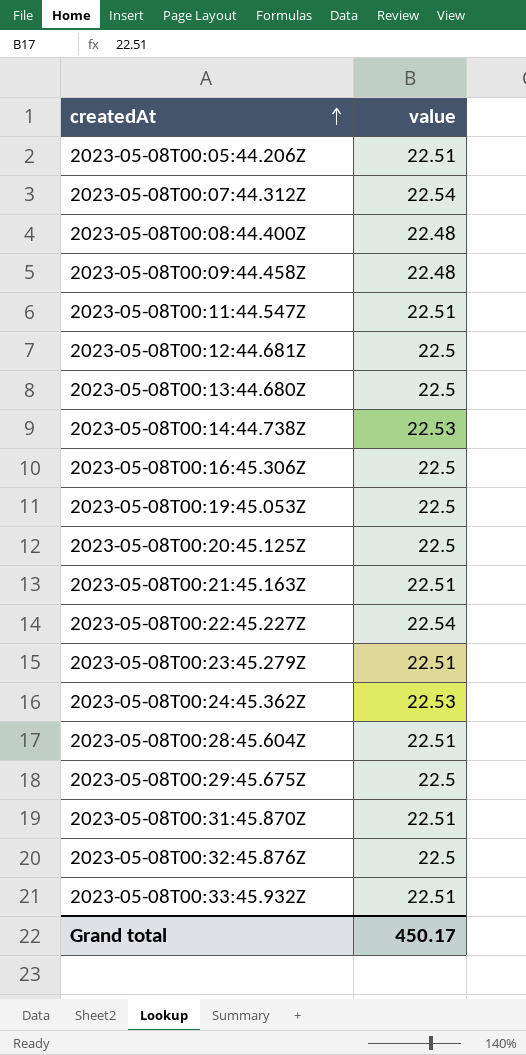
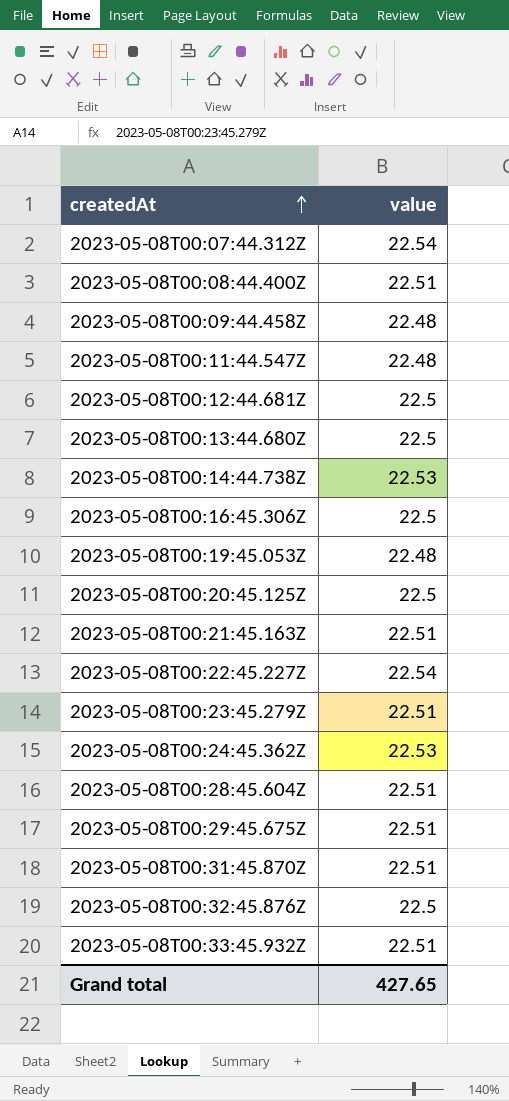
row 2023-05-08T00:05:44.206Z: 22.51 -> none
2023-05-08T00:08:44.400Z | value: 22.48 -> 22.51
2023-05-08T00:11:44.547Z | value: 22.51 -> 22.48
2023-05-08T00:19:45.053Z | value: 22.5 -> 22.48
2023-05-08T00:29:45.675Z | value: 22.5 -> 22.51
Grand total | value: 450.17 -> 427.65

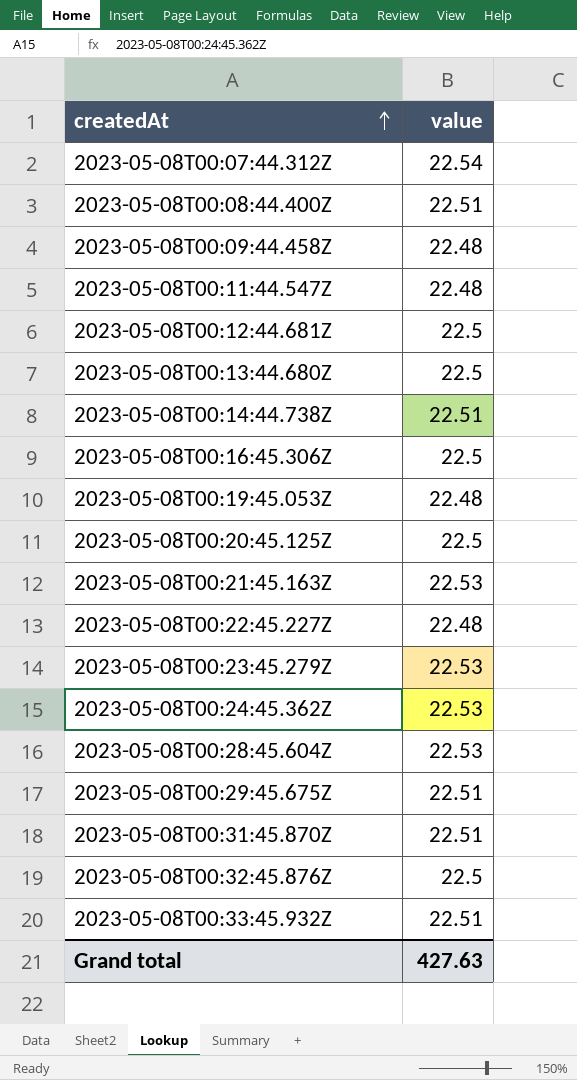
2023-05-08T00:14:44.738Z | value: 22.53 -> 22.51
2023-05-08T00:21:45.163Z | value: 22.51 -> 22.53
2023-05-08T00:22:45.227Z | value: 22.54 -> 22.48
2023-05-08T00:23:45.279Z | value: 22.51 -> 22.53
2023-05-08T00:28:45.604Z | value: 22.51 -> 22.53
Grand total | value: 427.65 -> 427.63

